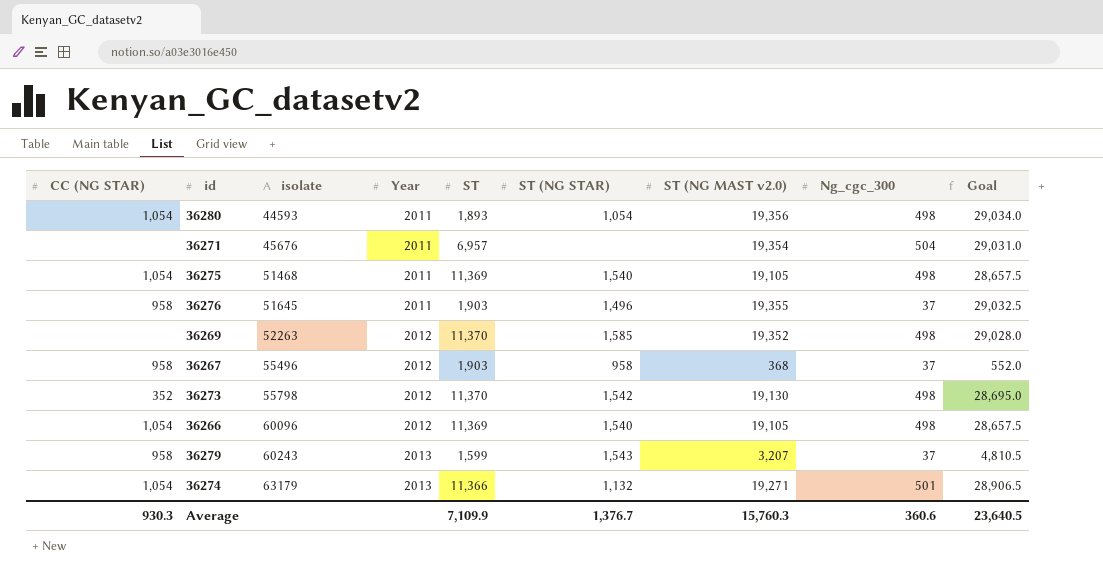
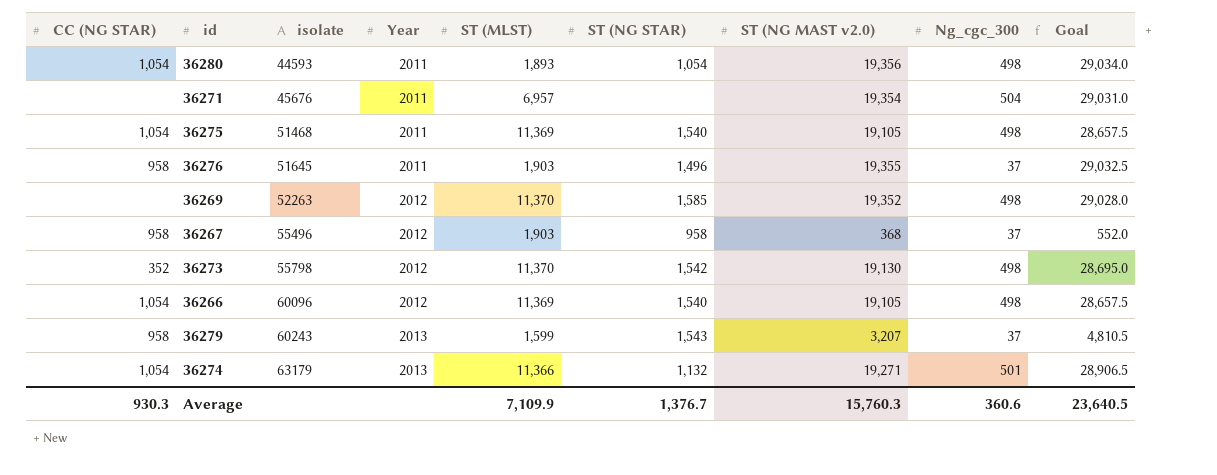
column name: ST -> ST (MLST)

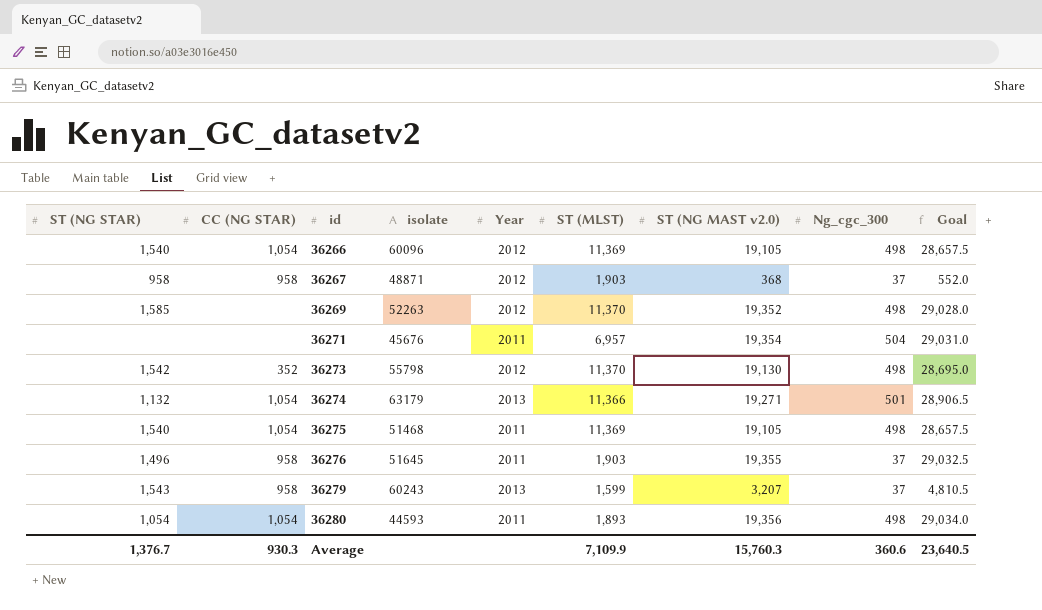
row order: isolate ascending -> id ascending
column ST (NG STAR) | position: 6 -> 1
36267 | isolate: 55496 -> 48871

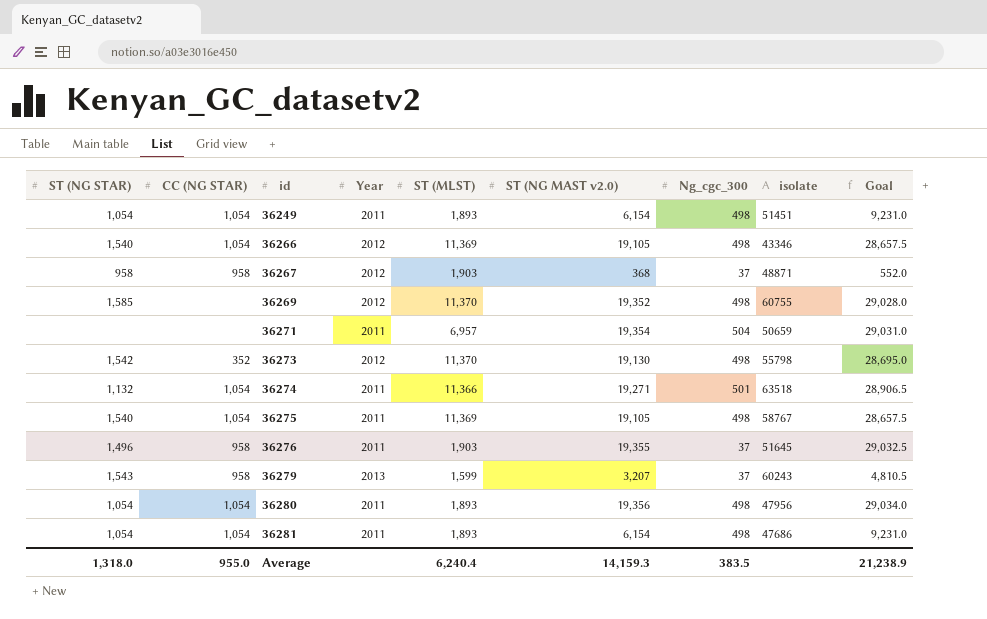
column isolate | position: 4 -> 8
row 36249: none -> 1,054 | 1,054 | 2011 | 1,893 | 6,154 | 498 | 51451 | 9,231.0
36266 | isolate: 60096 -> 43346
36269 | isolate: 52263 -> 60755
36271 | isolate: 45676 -> 50659
36274 | Year: 2013 -> 2011
36274 | isolate: 63179 -> 63518
36275 | isolate: 51468 -> 58767
36280 | isolate: 44593 -> 47956
row 36281: none -> 1,054 | 1,054 | 2011 | 1,893 | 6,154 | 498 | 47686 | 9,231.0
Average | ST (NG STAR): 1,376.7 -> 1,318.0
Average | CC (NG STAR): 930.3 -> 955.0
Average | ST (MLST): 7,109.9 -> 6,240.4
Average | ST (NG MAST v2.0): 15,760.3 -> 14,159.3
Average | Ng_cgc_300: 360.6 -> 383.5
Average | Goal: 23,640.5 -> 21,238.9

